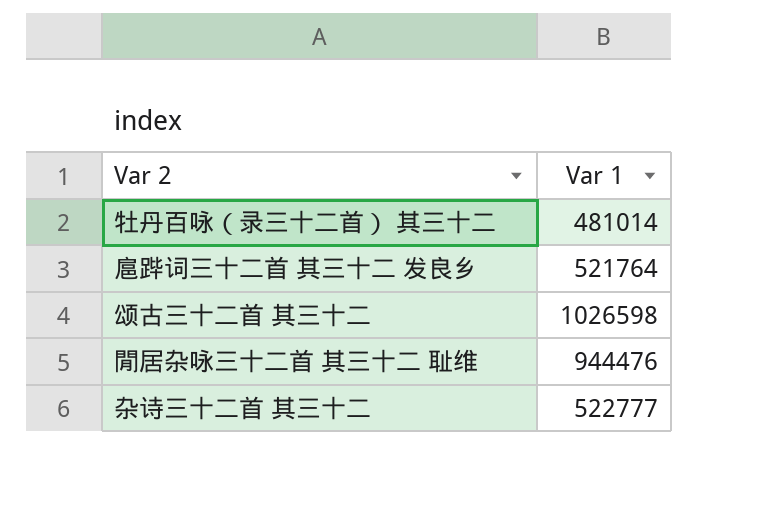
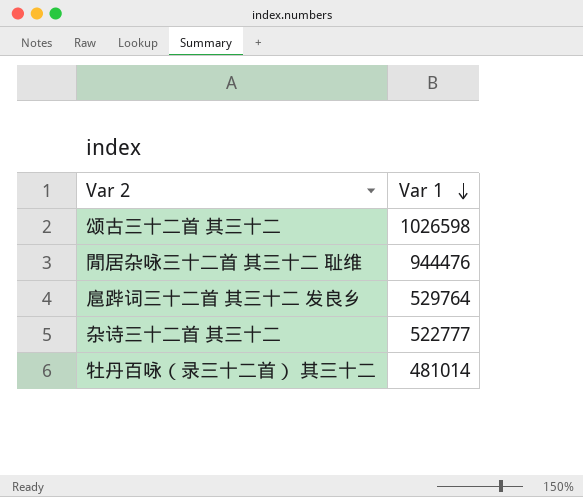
row order: none -> Var 1 descending
扈跸词三十二首 其三十二 发良乡 | Var 1: 521764 -> 529764

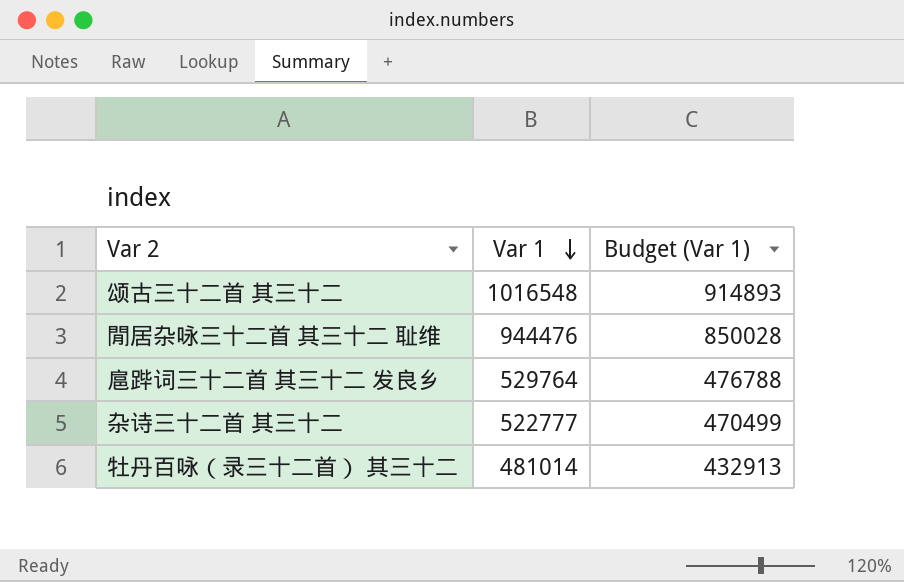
column Budget (Var 1) | formula: none -> [Var 1] * 0.9
颂古三十二首 其三十二 | Var 1: 1026598 -> 1016548

